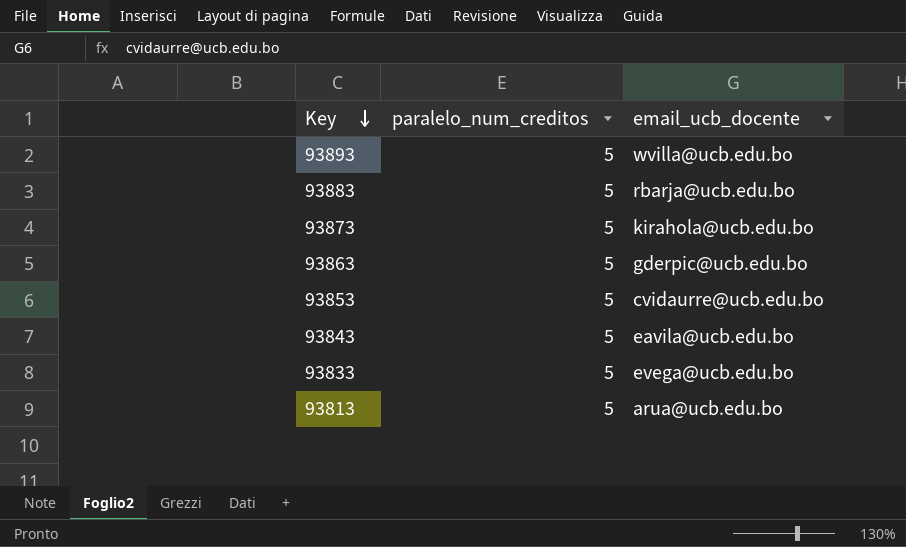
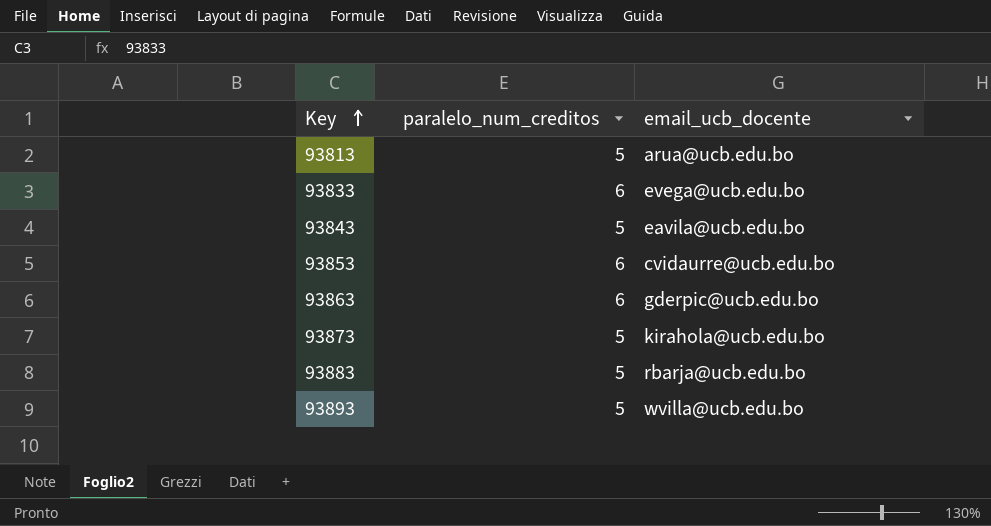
row order: Key descending -> Key ascending
93833 | paralelo_num_creditos: 5 -> 6
93853 | paralelo_num_creditos: 5 -> 6
93863 | paralelo_num_creditos: 5 -> 6

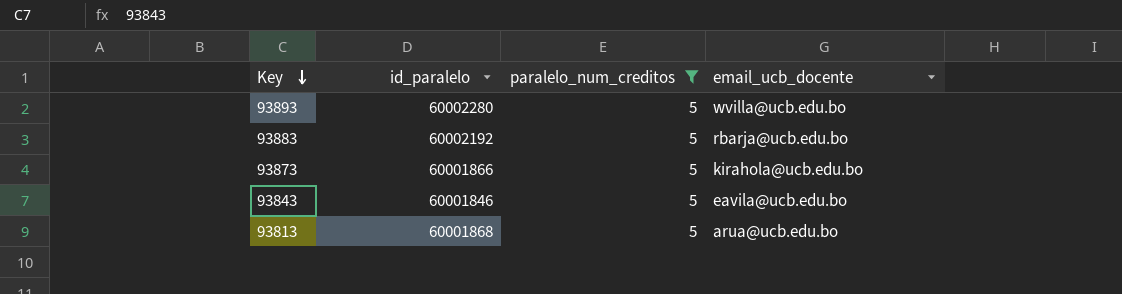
filter: none -> paralelo_num_creditos = 5
row order: Key ascending -> Key descending
column id_paralelo | position: none -> 2

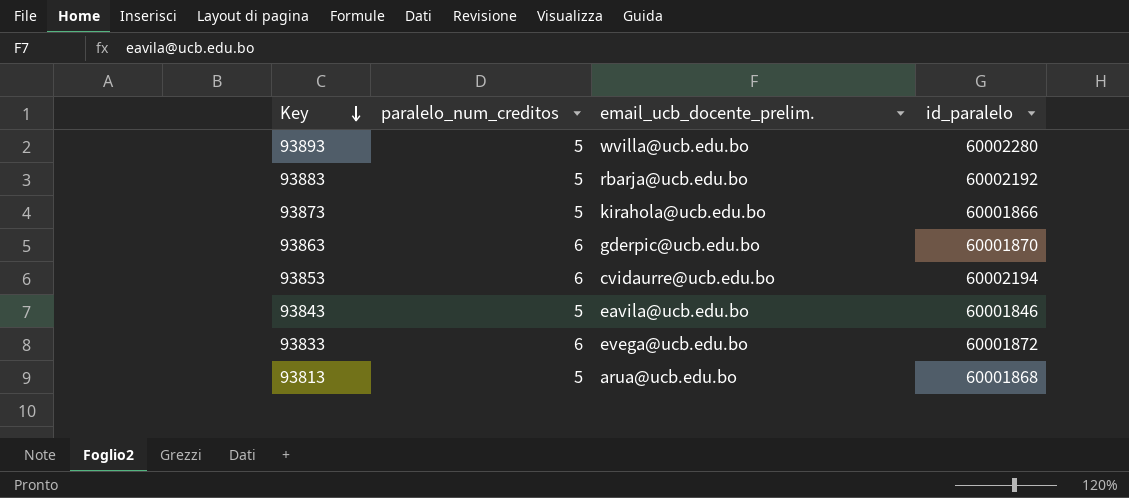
filter: paralelo_num_creditos = 5 -> none
column name: email_ucb_docente -> email_ucb_docente_prelim.
column id_paralelo | position: 2 -> 4

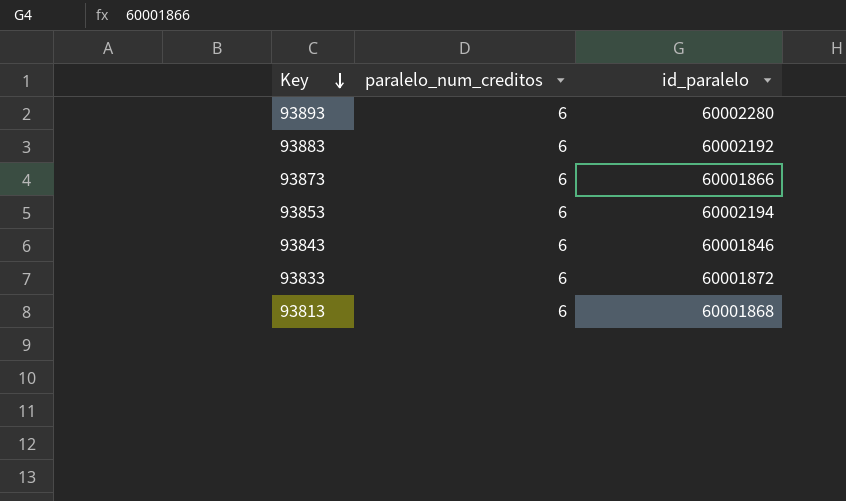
column email_ucb_docente_prelim. | position: 3 -> none
row 93863: 6 | gderpic@ucb.edu.bo | 60001870 -> none
93893 | paralelo_num_creditos: 5 -> 6
93883 | paralelo_num_creditos: 5 -> 6
93873 | paralelo_num_creditos: 5 -> 6
93843 | paralelo_num_creditos: 5 -> 6
93813 | paralelo_num_creditos: 5 -> 6

